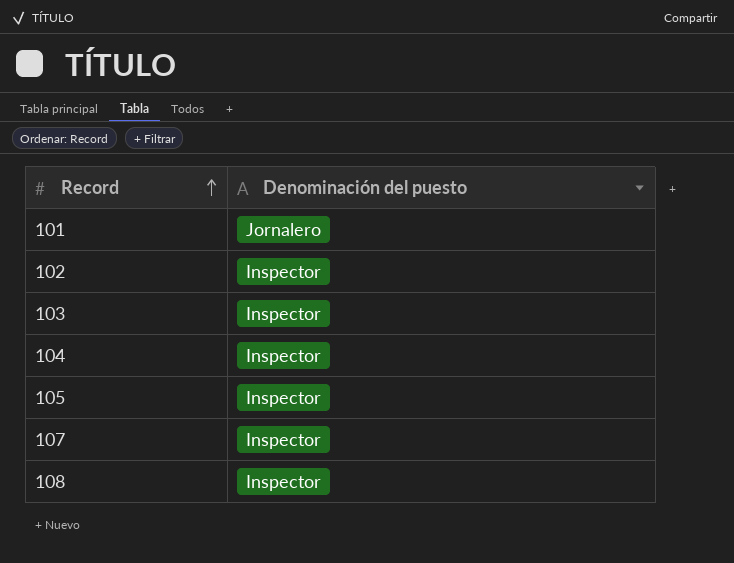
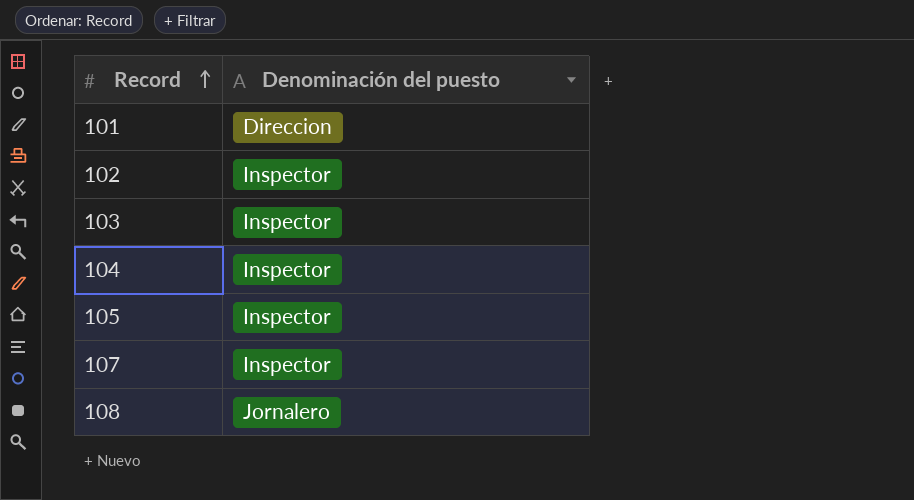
101 | Denominación del puesto: Jornalero -> Direccion
108 | Denominación del puesto: Inspector -> Jornalero

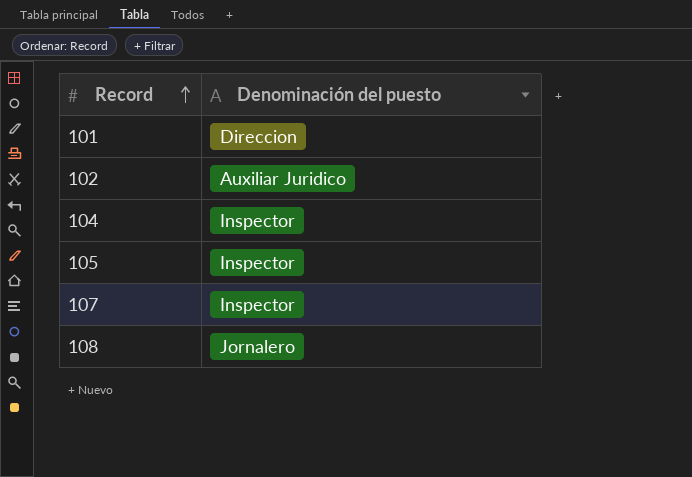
row 103: Inspector -> none
102 | Denominación del puesto: Inspector -> Auxiliar Juridico

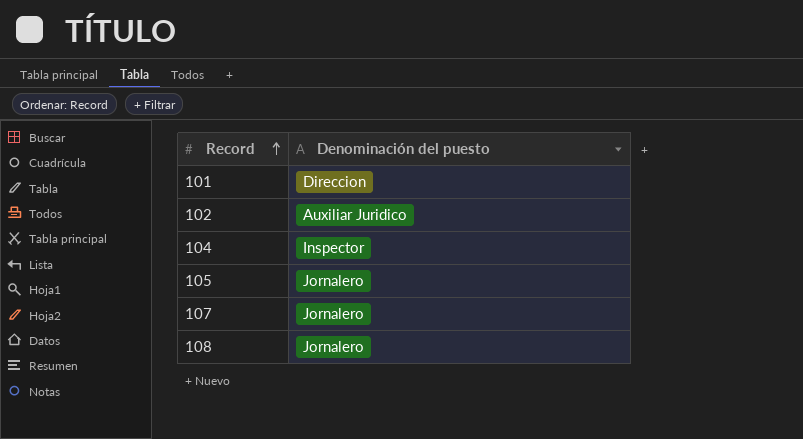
105 | Denominación del puesto: Inspector -> Jornalero
107 | Denominación del puesto: Inspector -> Jornalero

